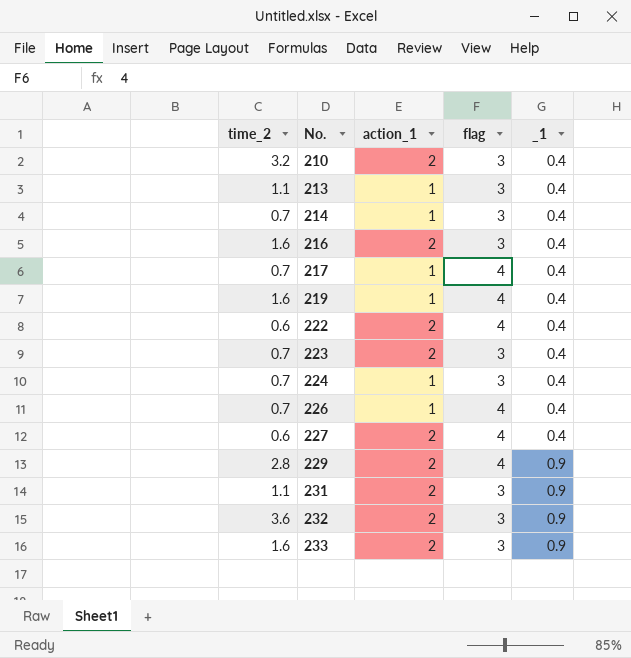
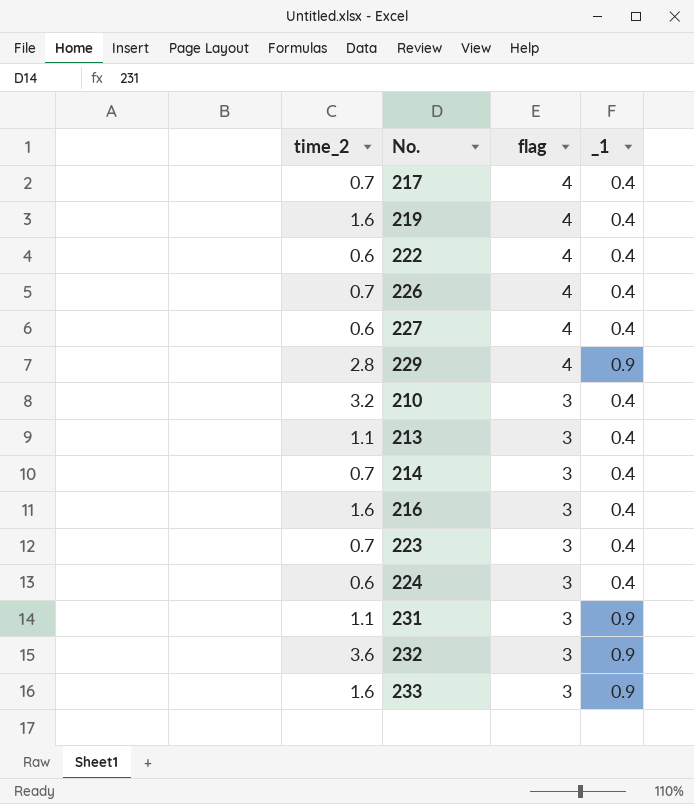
row order: No. ascending -> flag descending
column action_1 | position: 3 -> none
224 | time_2: 0.7 -> 0.6

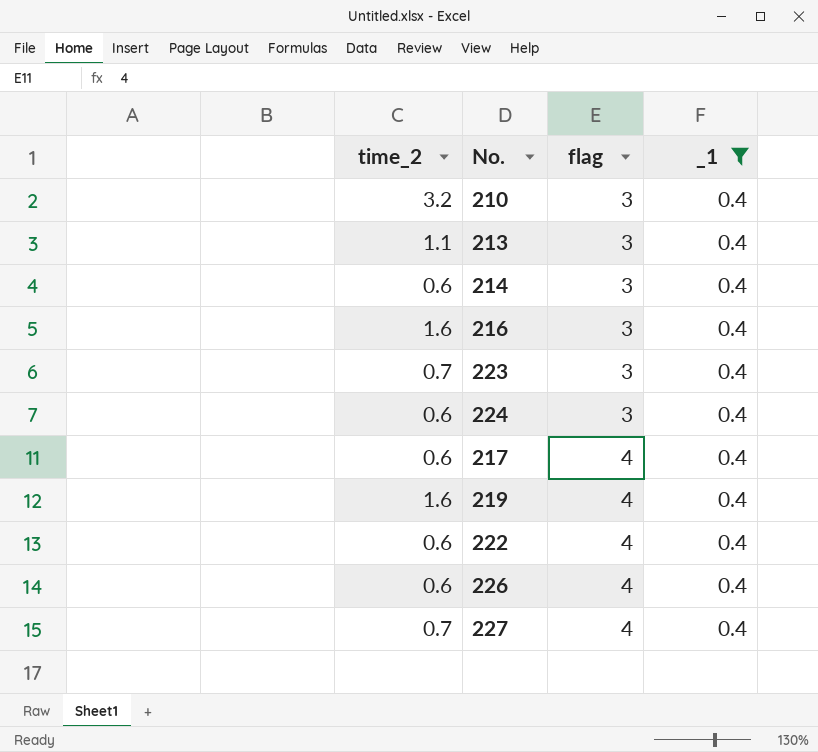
filter: none -> _1 = 0.4
row order: flag descending -> flag ascending
214 | time_2: 0.7 -> 0.6
217 | time_2: 0.7 -> 0.6
226 | time_2: 0.7 -> 0.6
227 | time_2: 0.6 -> 0.7

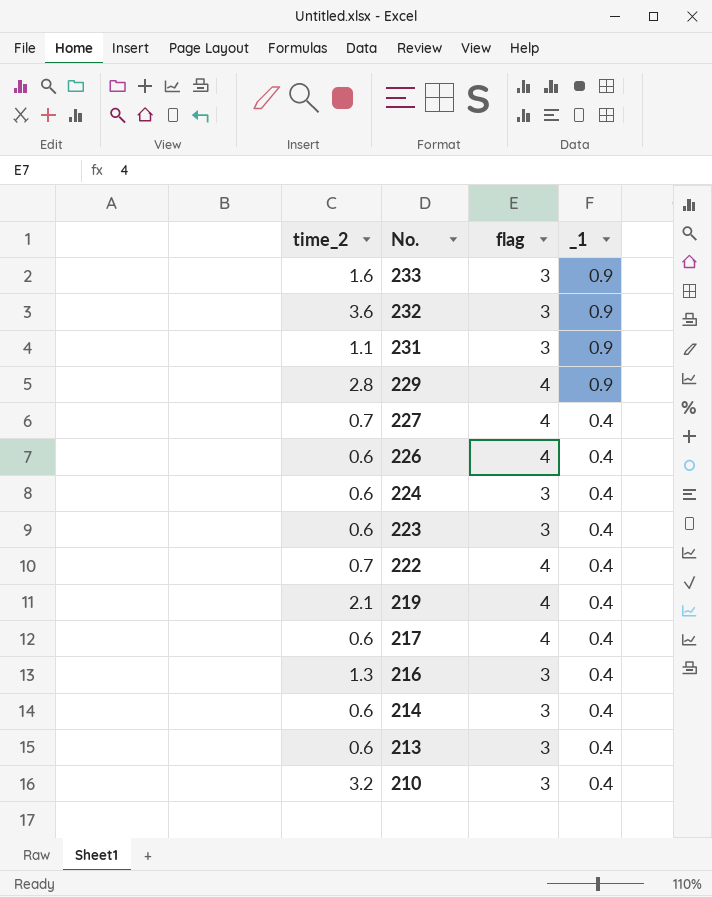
filter: _1 = 0.4 -> none
row order: flag ascending -> No. descending
223 | time_2: 0.7 -> 0.6
222 | time_2: 0.6 -> 0.7
219 | time_2: 1.6 -> 2.1
216 | time_2: 1.6 -> 1.3
213 | time_2: 1.1 -> 0.6

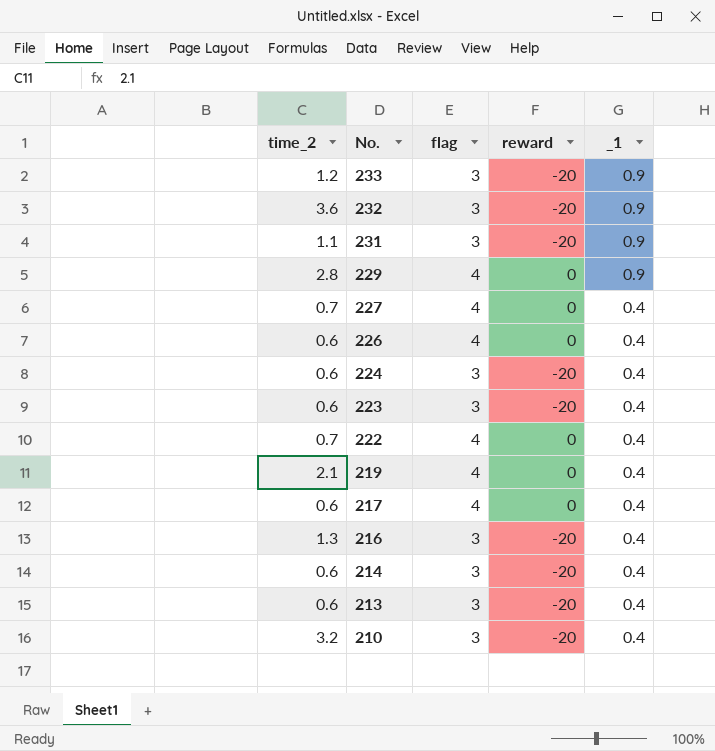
column reward | position: none -> 4
233 | time_2: 1.6 -> 1.2

